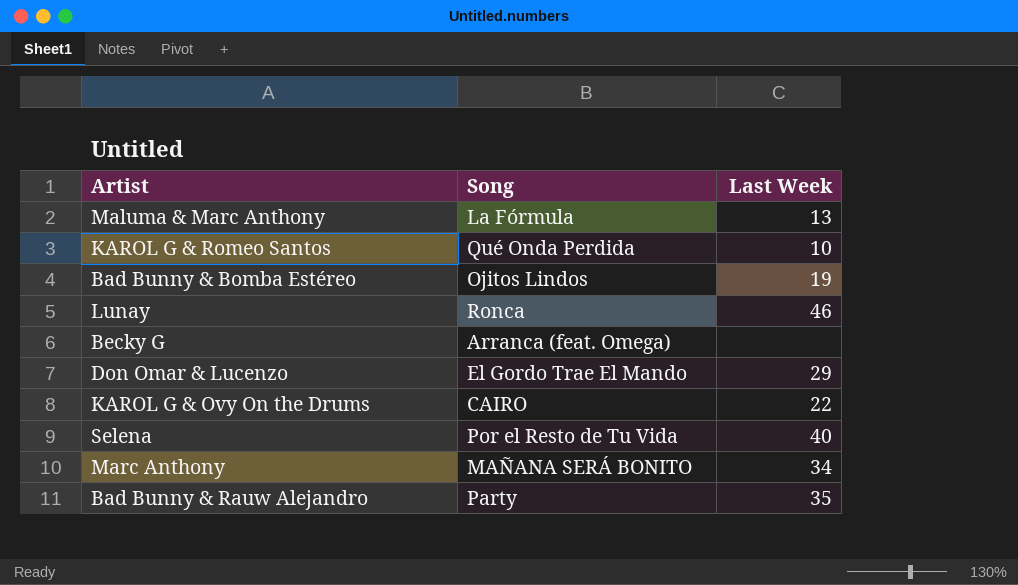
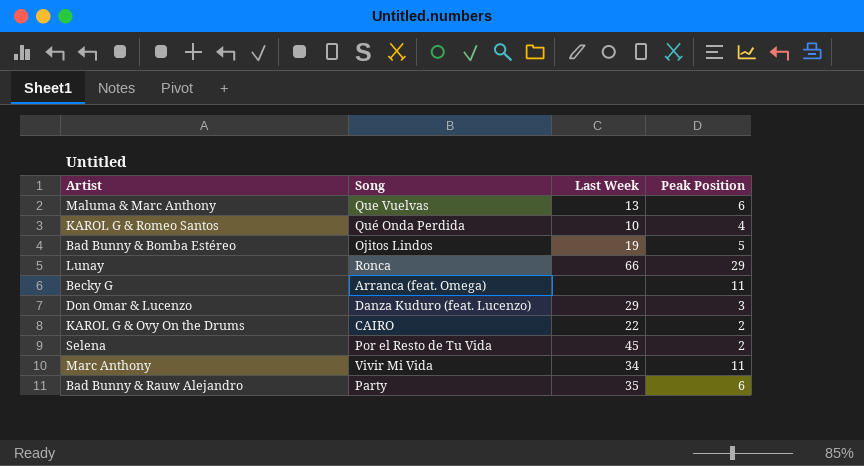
column Peak Position | position: none -> 4
Maluma & Marc Anthony | Song: La Fórmula -> Que Vuelvas
Lunay | Last Week: 46 -> 66
Don Omar & Lucenzo | Song: El Gordo Trae El Mando -> Danza Kuduro (feat. Lucenzo)
Selena | Last Week: 40 -> 45
Marc Anthony | Song: MAÑANA SERÁ BONITO -> Vivir Mi Vida

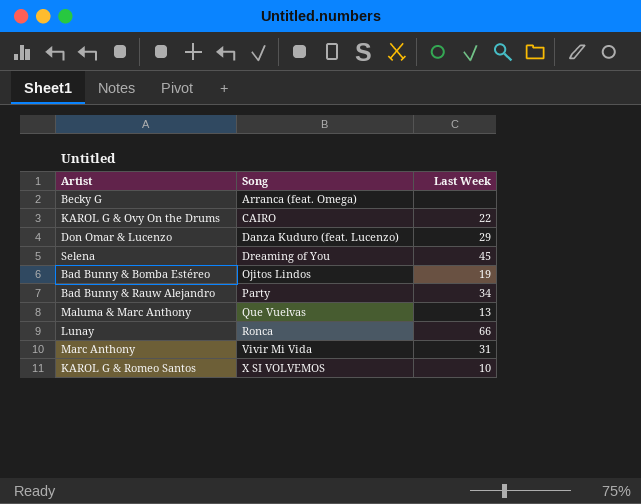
row order: none -> Song ascending
column Peak Position | position: 4 -> none
Selena | Song: Por el Resto de Tu Vida -> Dreaming of You
Bad Bunny & Rauw Alejandro | Last Week: 35 -> 34
Marc Anthony | Last Week: 34 -> 31
KAROL G & Romeo Santos | Song: Qué Onda Perdida -> X SI VOLVEMOS

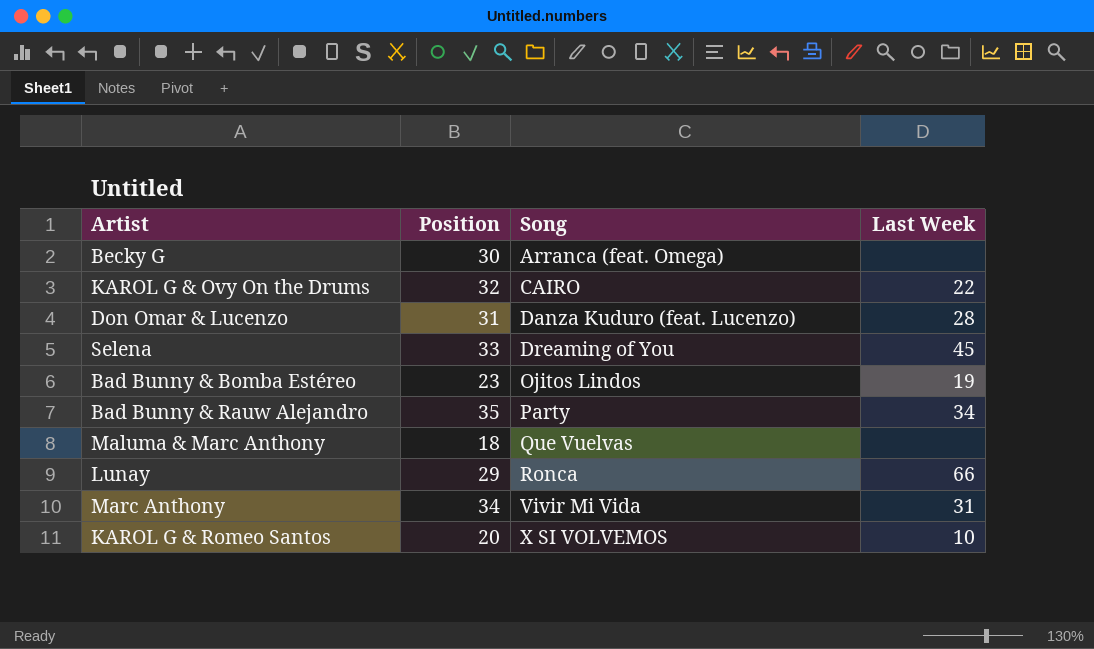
column Position | position: none -> 2
Don Omar & Lucenzo | Last Week: 29 -> 28
Maluma & Marc Anthony | Last Week: 13 -> none

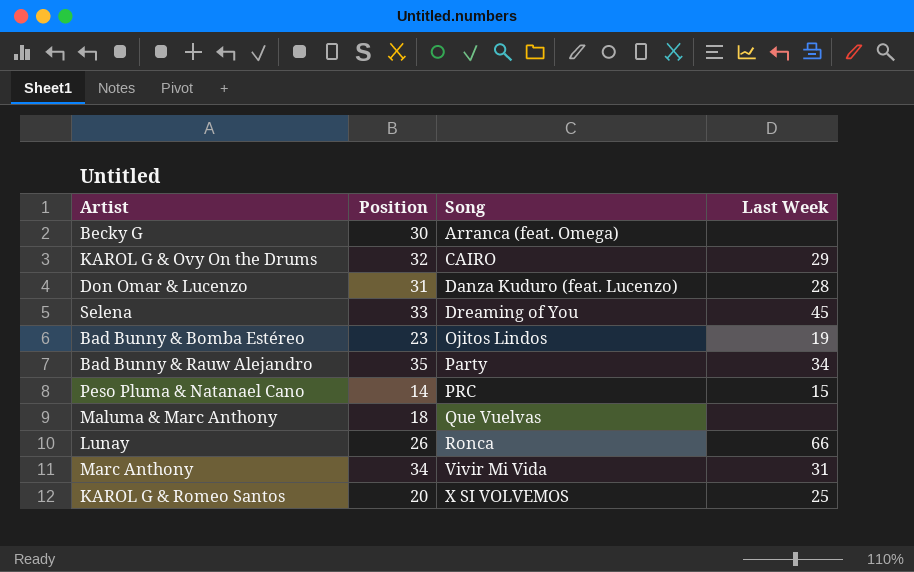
KAROL G & Ovy On the Drums | Last Week: 22 -> 29
row Peso Pluma & Natanael Cano: none -> 14 | PRC | 15
Lunay | Position: 29 -> 26
KAROL G & Romeo Santos | Last Week: 10 -> 25

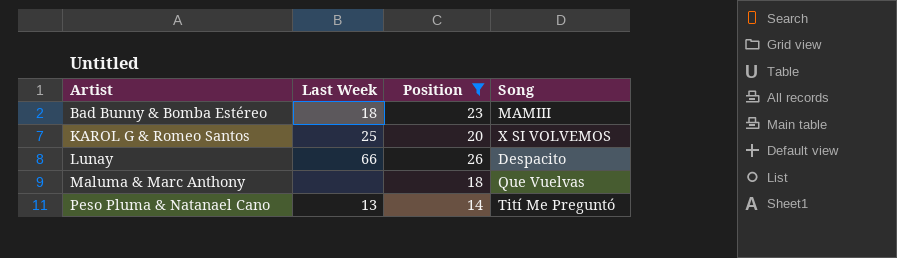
filter: none -> Position <= 26
row order: Song ascending -> Artist ascending
column Last Week | position: 4 -> 2
Bad Bunny & Bomba Estéreo | Last Week: 19 -> 18
Bad Bunny & Bomba Estéreo | Song: Ojitos Lindos -> MAMIII
Lunay | Song: Ronca -> Despacito
Peso Pluma & Natanael Cano | Last Week: 15 -> 13
Peso Pluma & Natanael Cano | Song: PRC -> Tití Me Preguntó

